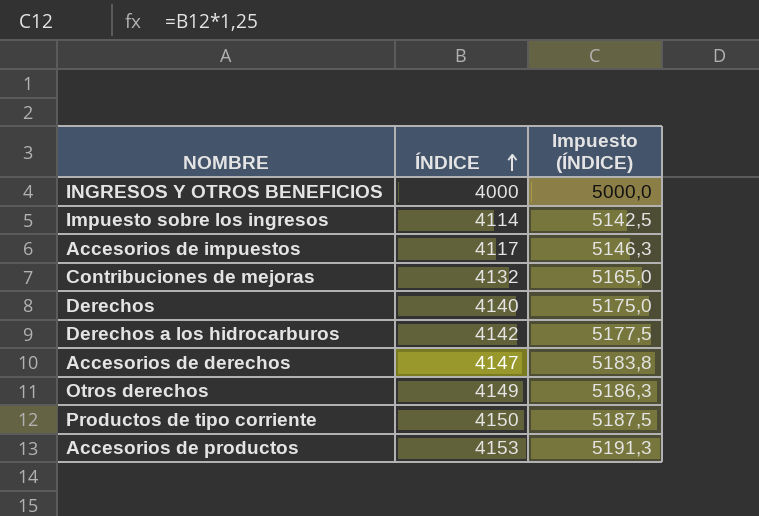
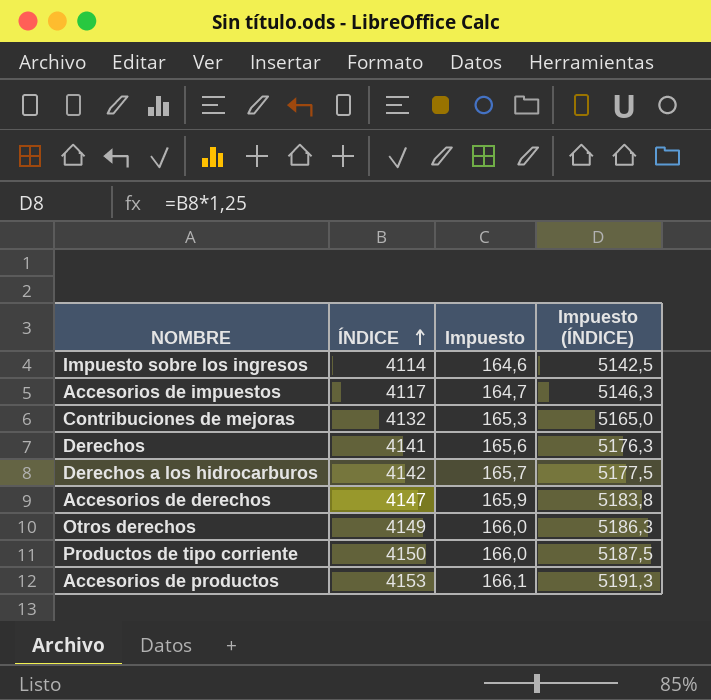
column Impuesto | formula: none -> [ÍNDICE] * 0,04
row INGRESOS Y OTROS BENEFICIOS: 4000 | 5000,0 -> none
Derechos | ÍNDICE: 4140 -> 4141
Derechos | Impuesto (ÍNDICE): 5175,0 -> 5176,3

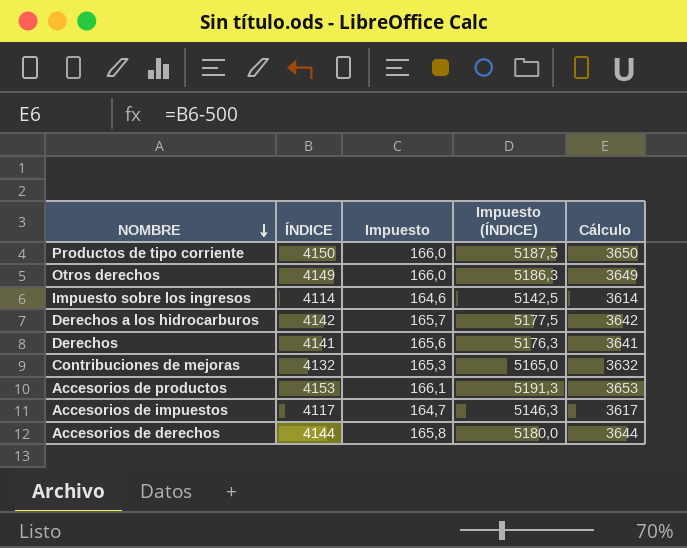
row order: ÍNDICE ascending -> NOMBRE descending
column Cálculo | formula: none -> [ÍNDICE] - 500
Accesorios de derechos | ÍNDICE: 4147 -> 4144
Accesorios de derechos | Impuesto: 165,9 -> 165,8
Accesorios de derechos | Impuesto (ÍNDICE): 5183,8 -> 5180,0

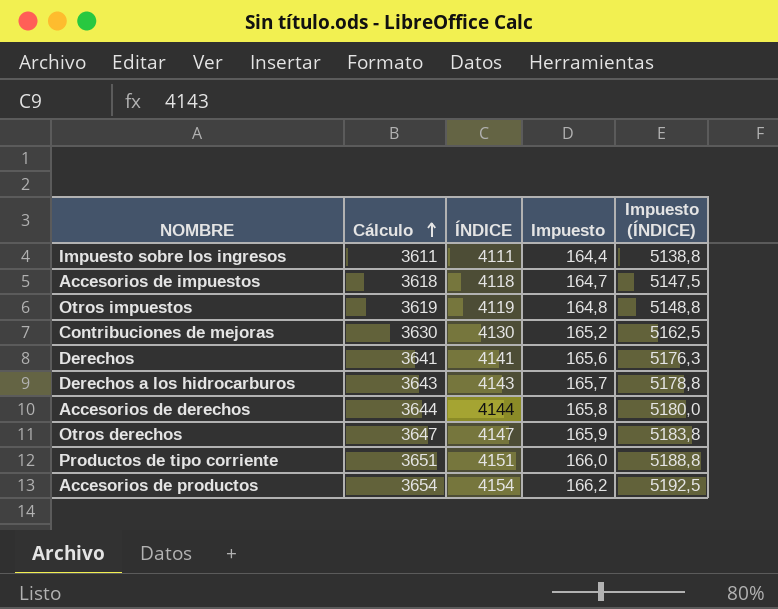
row order: NOMBRE descending -> Cálculo ascending
column Cálculo | position: 5 -> 2
Impuesto sobre los ingresos | Cálculo: 3614 -> 3611
Impuesto sobre los ingresos | ÍNDICE: 4114 -> 4111
Impuesto sobre los ingresos | Impuesto: 164,6 -> 164,4
Impuesto sobre los ingresos | Impuesto (ÍNDICE): 5142,5 -> 5138,8
Accesorios de impuestos | Cálculo: 3617 -> 3618
Accesorios de impuestos | ÍNDICE: 4117 -> 4118
Accesorios de impuestos | Impuesto (ÍNDICE): 5146,3 -> 5147,5
row Otros impuestos: none -> 3619 | 4119 | 164,8 | 5148,8
Contribuciones de mejoras | Cálculo: 3632 -> 3630
Contribuciones de mejoras | ÍNDICE: 4132 -> 4130
Contribuciones de mejoras | Impuesto: 165,3 -> 165,2
Contribuciones de mejoras | Impuesto (ÍNDICE): 5165,0 -> 5162,5
Derechos a los hidrocarburos | Cálculo: 3642 -> 3643
Derechos a los hidrocarburos | ÍNDICE: 4142 -> 4143
Derechos a los hidrocarburos | Impuesto (ÍNDICE): 5177,5 -> 5178,8
Otros derechos | Cálculo: 3649 -> 3647
Otros derechos | ÍNDICE: 4149 -> 4147
Otros derechos | Impuesto: 166,0 -> 165,9
Otros derechos | Impuesto (ÍNDICE): 5186,3 -> 5183,8
Productos de tipo corriente | Cálculo: 3650 -> 3651
Productos de tipo corriente | ÍNDICE: 4150 -> 4151
Productos de tipo corriente | Impuesto (ÍNDICE): 5187,5 -> 5188,8
Accesorios de productos | Cálculo: 3653 -> 3654
Accesorios de productos | ÍNDICE: 4153 -> 4154
Accesorios de productos | Impuesto: 166,1 -> 166,2
Accesorios de productos | Impuesto (ÍNDICE): 5191,3 -> 5192,5

